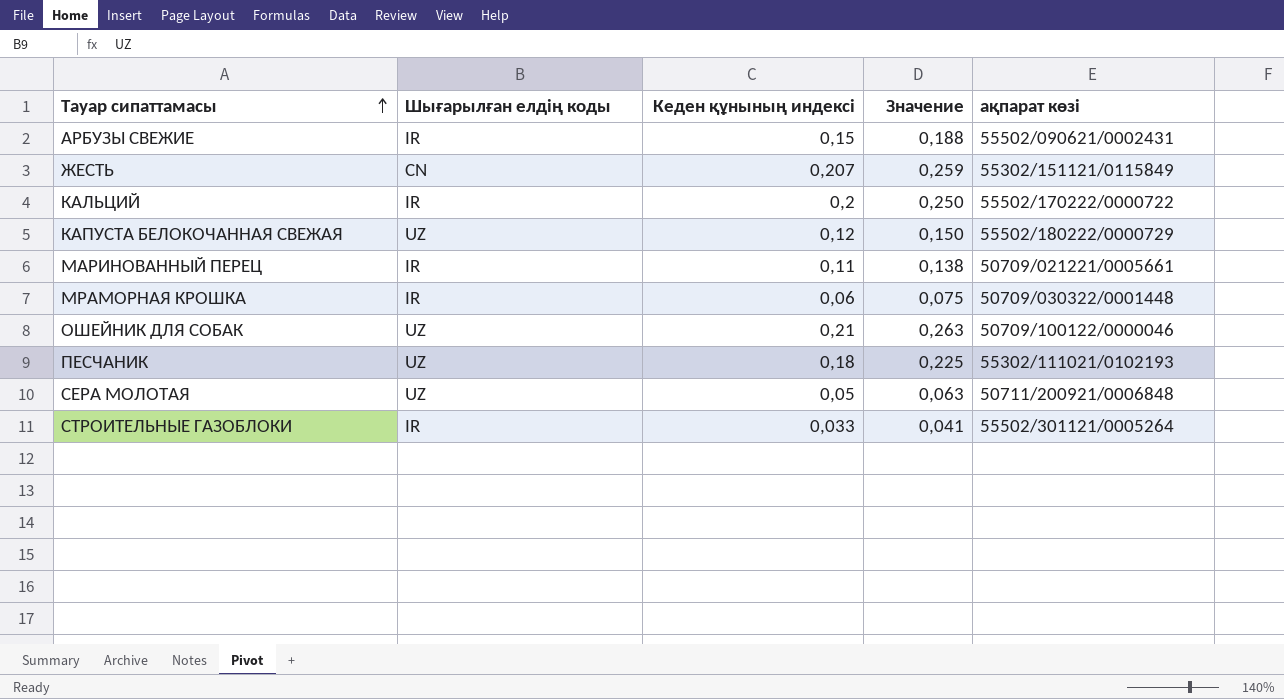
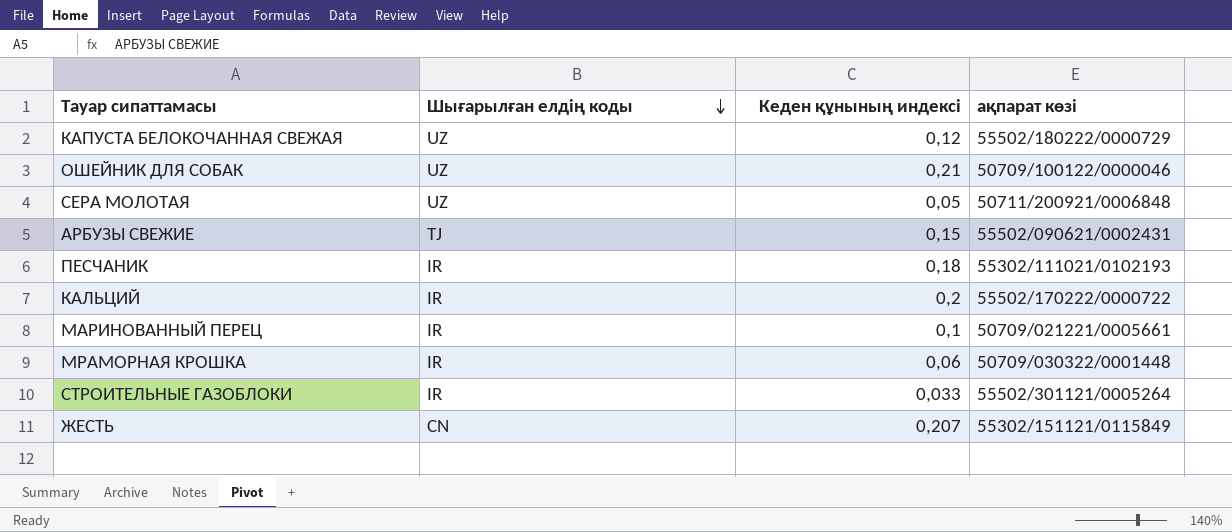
row order: Тауар сипаттамасы ascending -> Шығарылған елдің коды descending
column Значение | formula: [Кеден құнының индексі] * 1,25 -> none
АРБУЗЫ СВЕЖИЕ | Шығарылған елдің коды: IR -> TJ
ПЕСЧАНИК | Шығарылған елдің коды: UZ -> IR
МАРИНОВАННЫЙ ПЕРЕЦ | Кеден құнының индексі: 0,11 -> 0,1

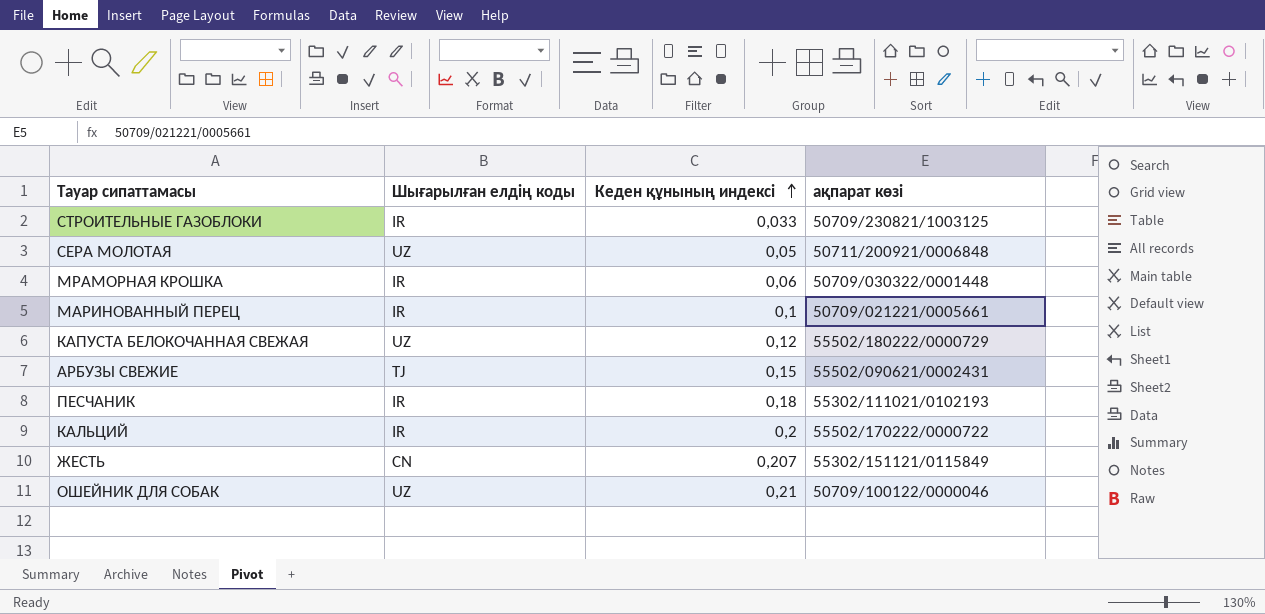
row order: Шығарылған елдің коды descending -> Кеден құнының индексі ascending
СТРОИТЕЛЬНЫЕ ГАЗОБЛОКИ | ақпарат көзі: 55502/301121/0005264 -> 50709/230821/1003125

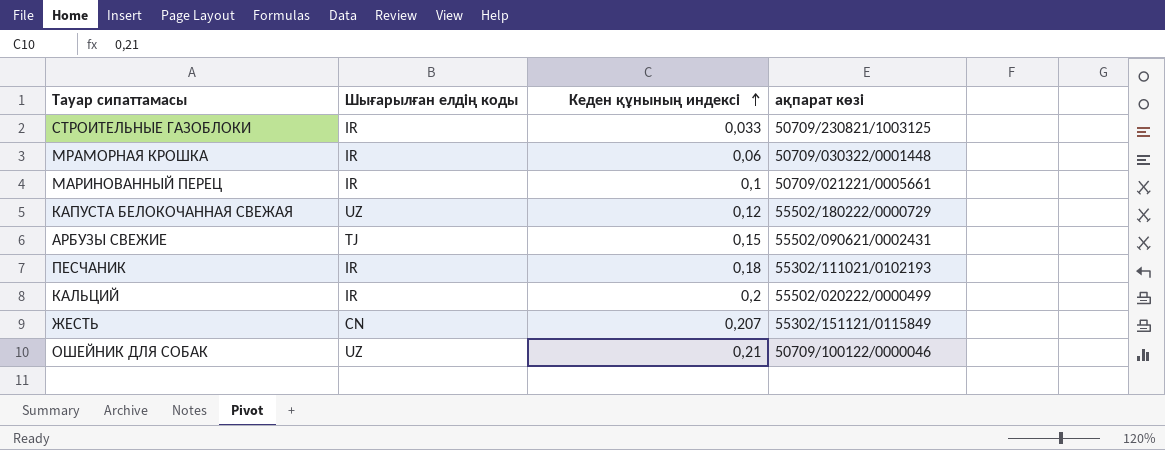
row СЕРА МОЛОТАЯ: UZ | 0,05 | 50711/200921/0006848 -> none
КАЛЬЦИЙ | ақпарат көзі: 55502/170222/0000722 -> 55502/020222/0000499

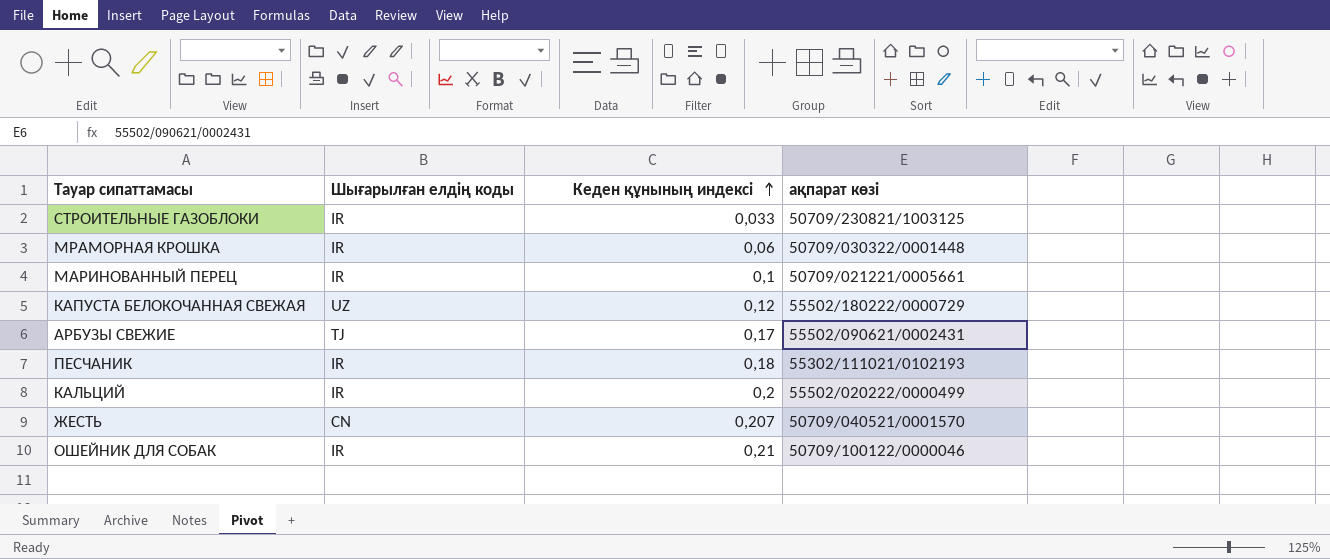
АРБУЗЫ СВЕЖИЕ | Кеден құнының индексі: 0,15 -> 0,17
ЖЕСТЬ | ақпарат көзі: 55302/151121/0115849 -> 50709/040521/0001570
ОШЕЙНИК ДЛЯ СОБАК | Шығарылған елдің коды: UZ -> IR

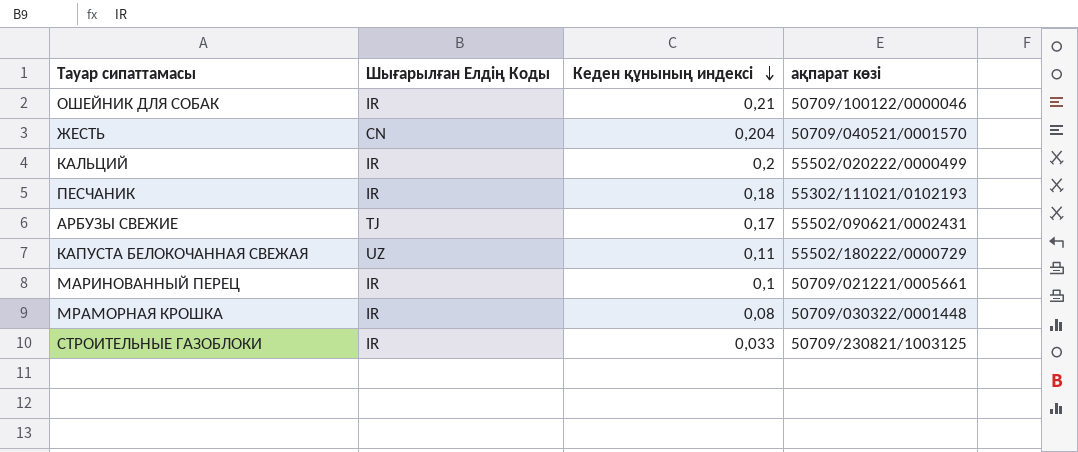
row order: Кеден құнының индексі ascending -> Кеден құнының индексі descending
column name: Шығарылған елдің коды -> Шығарылған Елдің Коды
ЖЕСТЬ | Кеден құнының индексі: 0,207 -> 0,204
КАПУСТА БЕЛОКОЧАННАЯ СВЕЖАЯ | Кеден құнының индексі: 0,12 -> 0,11
МРАМОРНАЯ КРОШКА | Кеден құнының индексі: 0,06 -> 0,08

